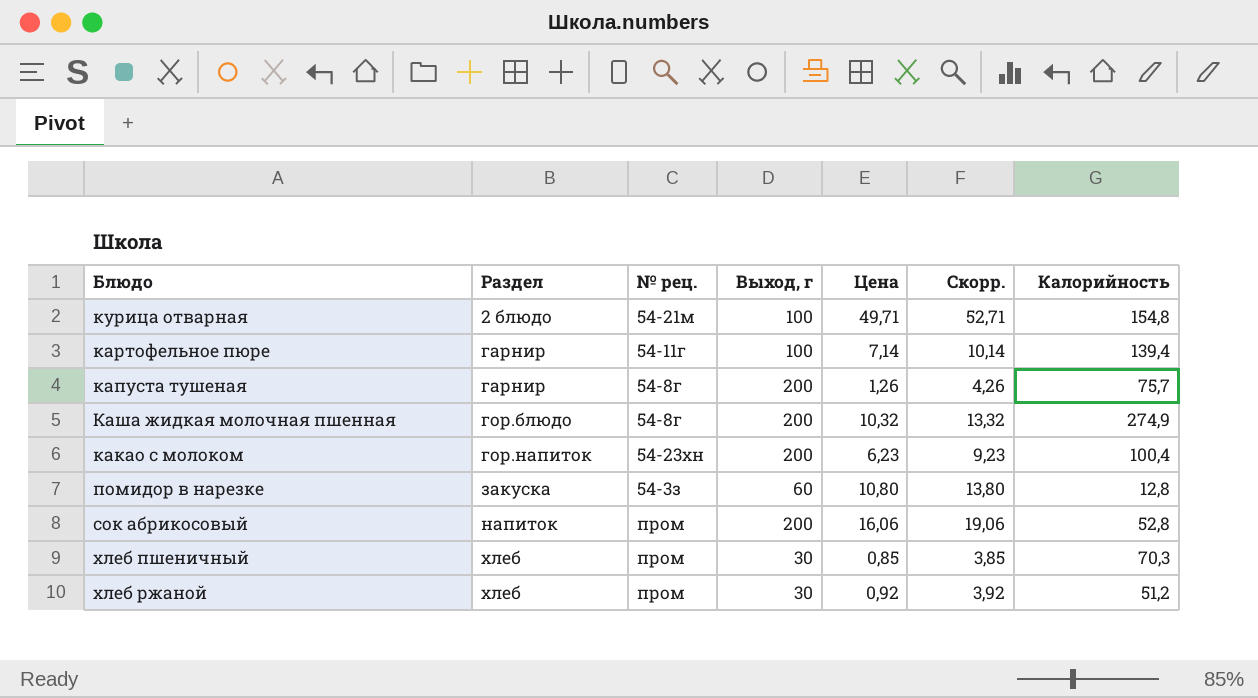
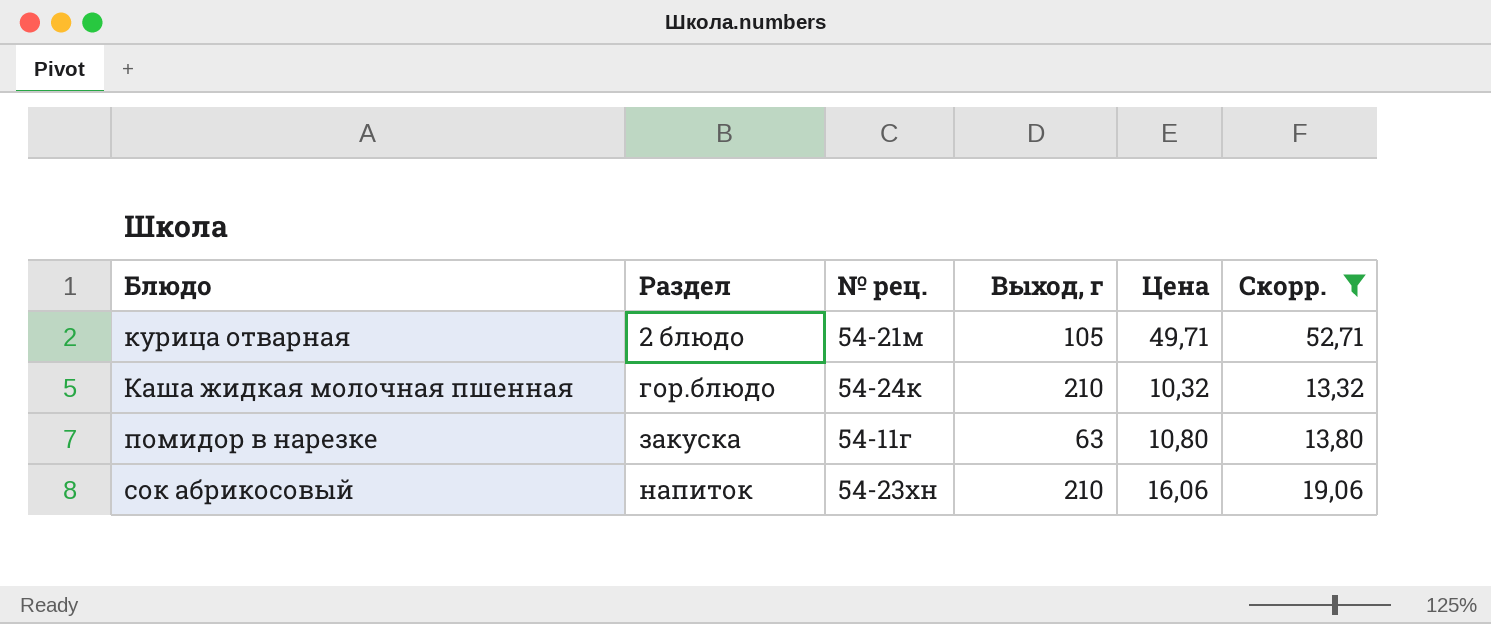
filter: none -> Скорр. >= 13,32
column Калорийность | position: 7 -> none
курица отварная | Выход, г: 100 -> 105
Каша жидкая молочная пшенная | № рец.: 54-8г -> 54-24к
Каша жидкая молочная пшенная | Выход, г: 200 -> 210
помидор в нарезке | № рец.: 54-3з -> 54-11г
помидор в нарезке | Выход, г: 60 -> 63
сок абрикосовый | № рец.: пром -> 54-23хн
сок абрикосовый | Выход, г: 200 -> 210

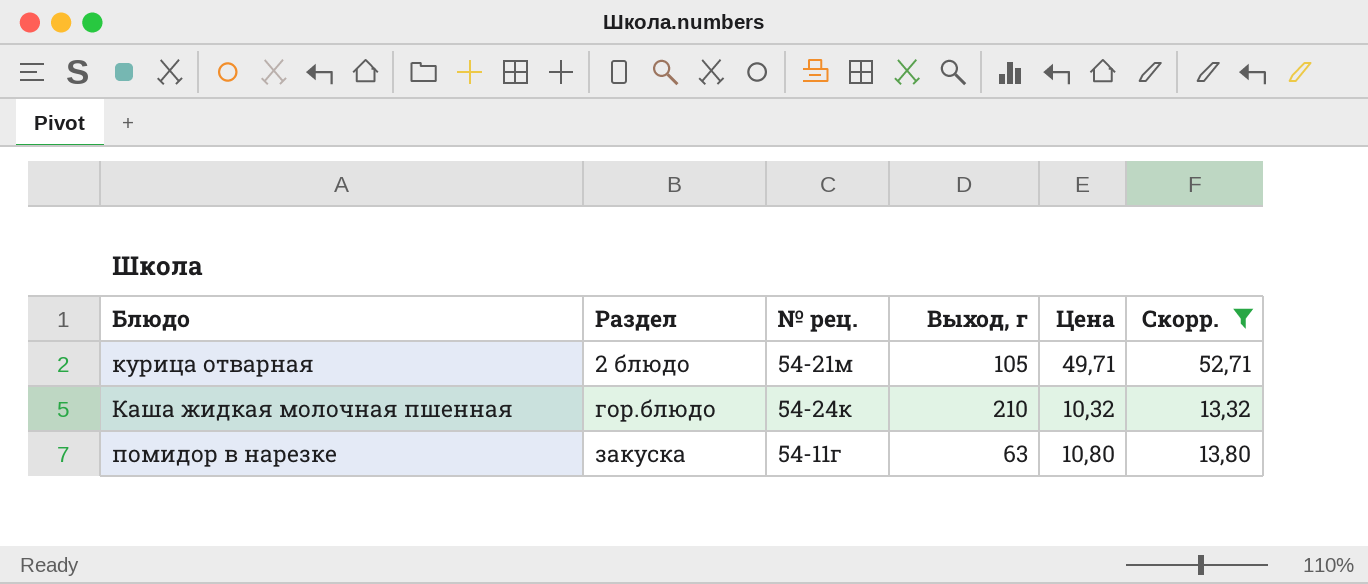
row сок абрикосовый: напиток | 54-23хн | 210 | 16,06 | 19,06 -> none

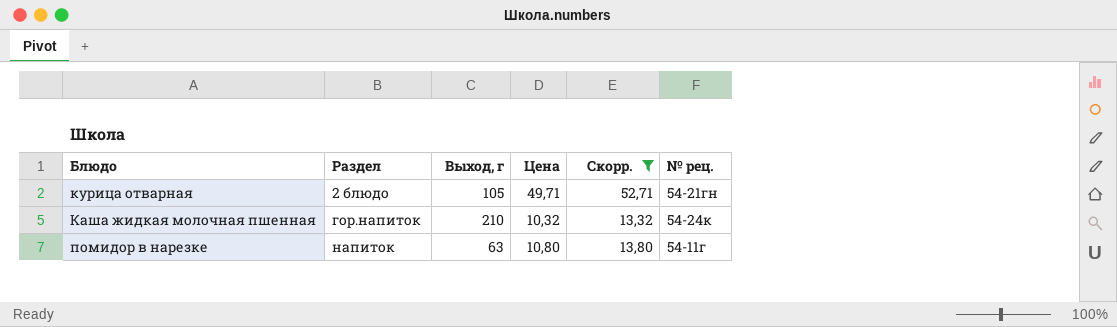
column № рец. | position: 3 -> 6
курица отварная | № рец.: 54-21м -> 54-21гн
Каша жидкая молочная пшенная | Раздел: гор.блюдо -> гор.напиток
помидор в нарезке | Раздел: закуска -> напиток

